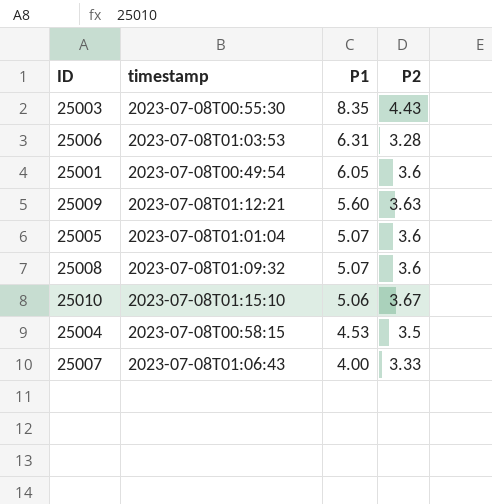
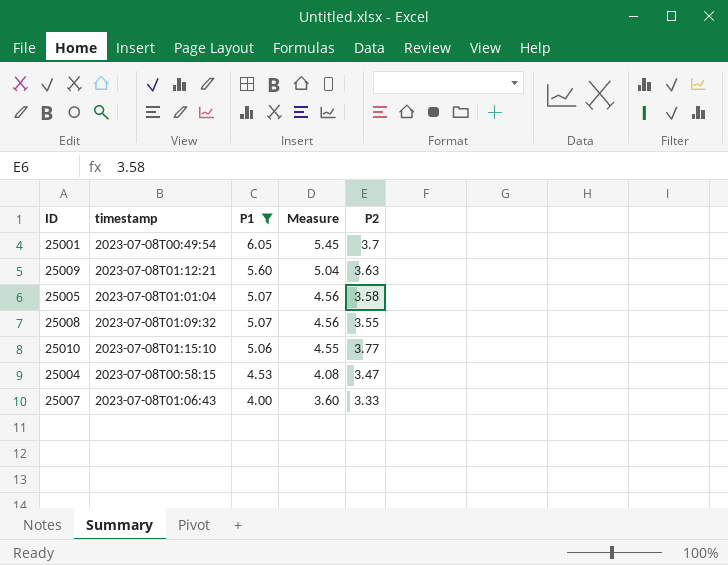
filter: none -> P1 <= 6.05
column Measure | formula: none -> [P1] * 0.9
25001 | P2: 3.6 -> 3.7
25005 | P2: 3.6 -> 3.58
25008 | P2: 3.6 -> 3.55
25010 | P2: 3.67 -> 3.77
25004 | P2: 3.5 -> 3.47

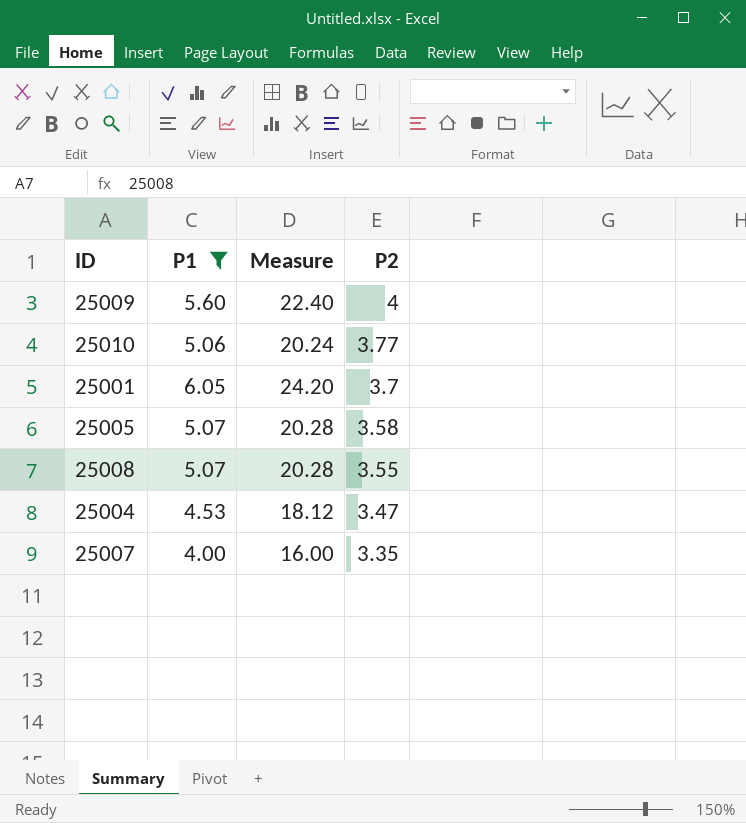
row order: P1 descending -> P2 descending
column timestamp | position: 2 -> none
column Measure | formula: [P1] * 0.9 -> [P1] * 4
25009 | P2: 3.63 -> 4
25007 | P2: 3.33 -> 3.35

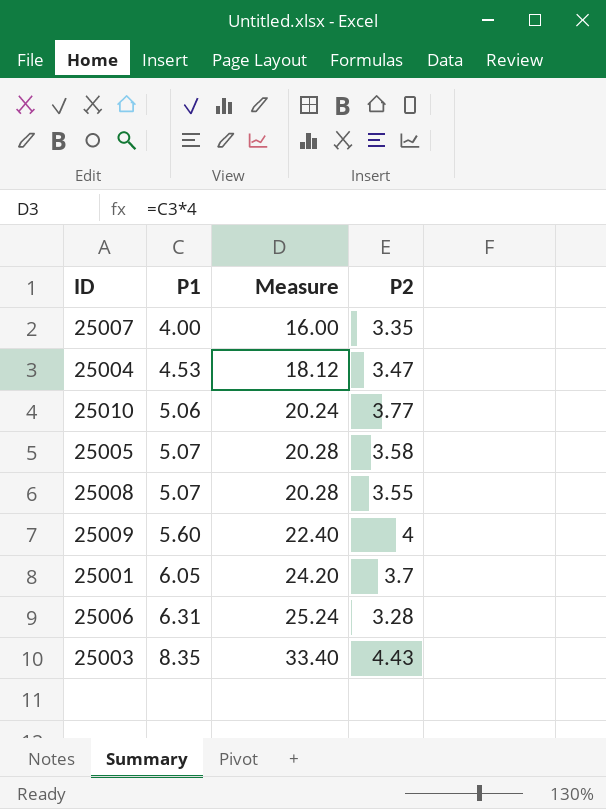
filter: P1 <= 6.05 -> none
row order: P2 descending -> P1 ascending

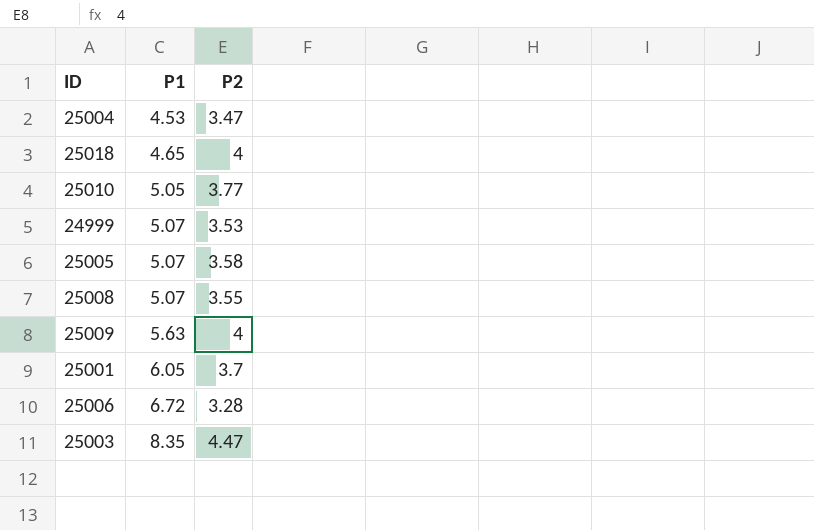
column Measure | formula: [P1] * 4 -> none
row 25007: 4.00 | 16.00 | 3.35 -> none
row 25018: none -> 4.65 | 4
25010 | P1: 5.06 -> 5.05
row 24999: none -> 5.07 | 3.53
25009 | P1: 5.60 -> 5.63
25006 | P1: 6.31 -> 6.72
25003 | P2: 4.43 -> 4.47

